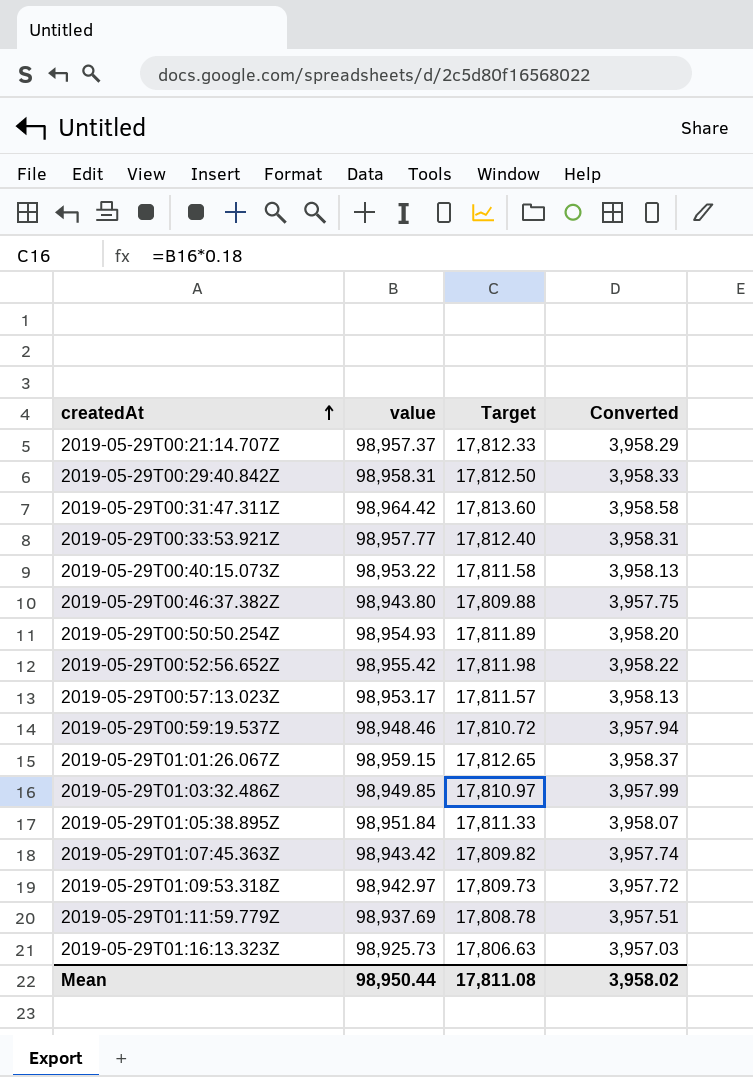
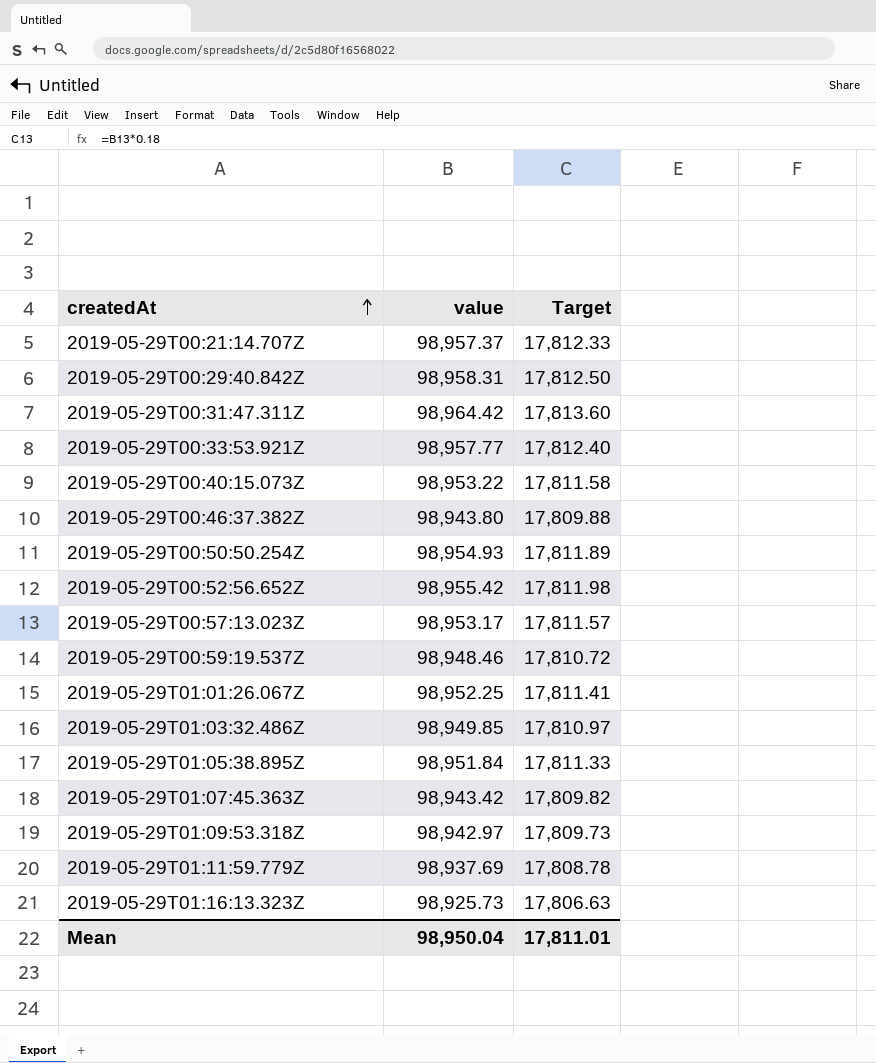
column Converted | formula: [value] * 0.04 -> none
2019-05-29T01:01:26.067Z | value: 98,959.15 -> 98,952.25
2019-05-29T01:01:26.067Z | Target: 17,812.65 -> 17,811.41
Mean | value: 98,950.44 -> 98,950.04
Mean | Target: 17,811.08 -> 17,811.01

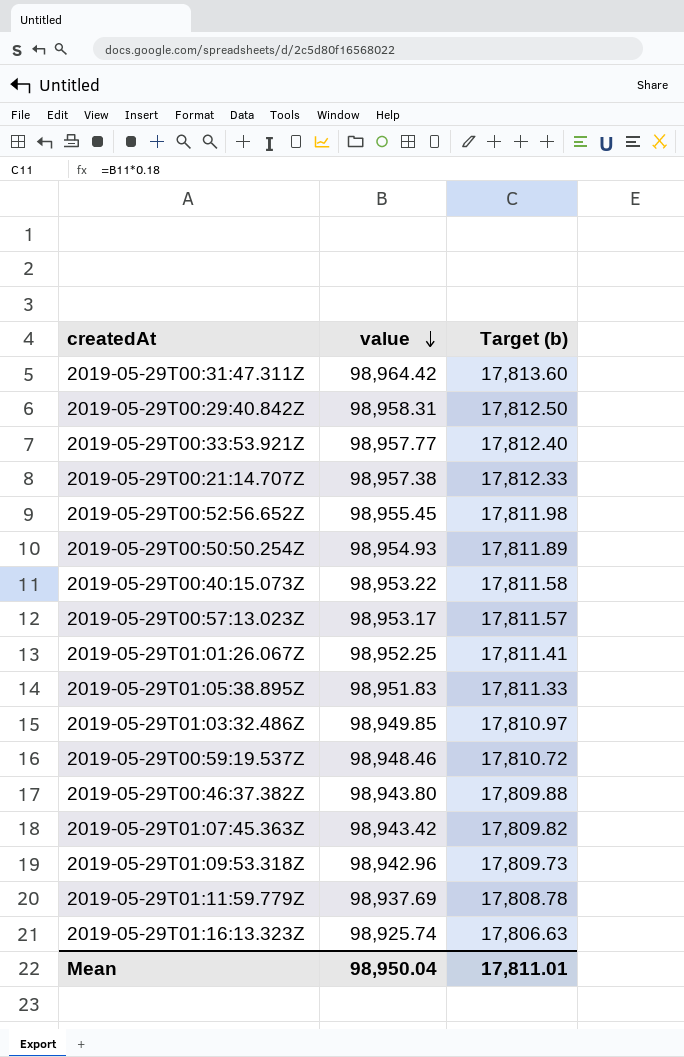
row order: createdAt ascending -> value descending
column name: Target -> Target (b)
2019-05-29T00:21:14.707Z | value: 98,957.37 -> 98,957.38
2019-05-29T00:52:56.652Z | value: 98,955.42 -> 98,955.45
2019-05-29T01:05:38.895Z | value: 98,951.84 -> 98,951.83
2019-05-29T01:09:53.318Z | value: 98,942.97 -> 98,942.96
2019-05-29T01:16:13.323Z | value: 98,925.73 -> 98,925.74

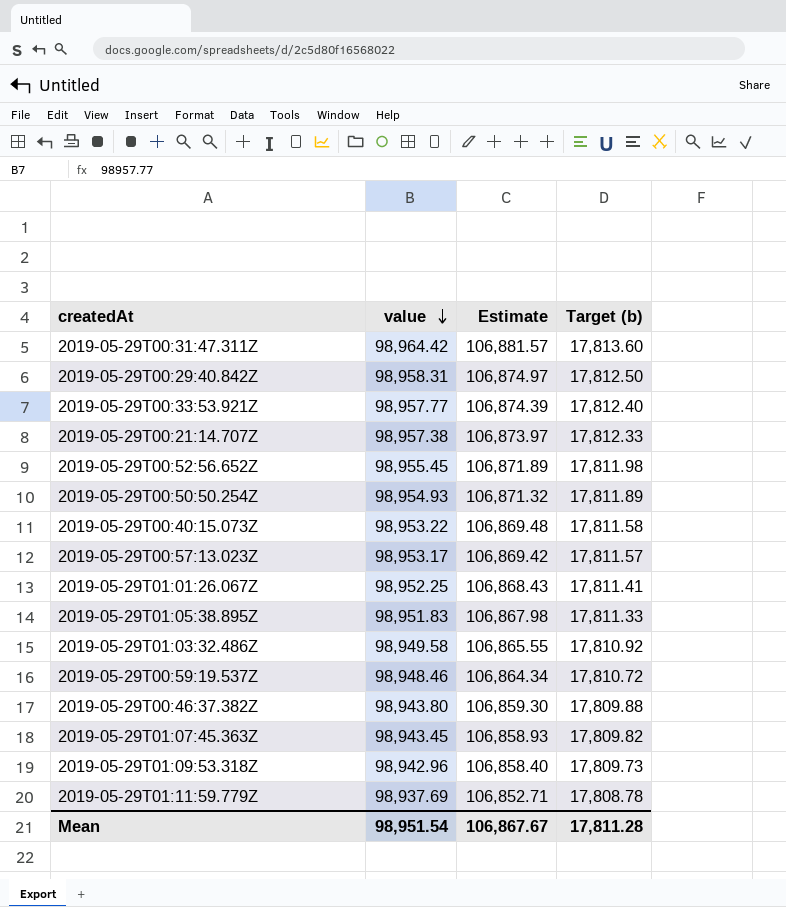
column Estimate | formula: none -> [value] * 1.08
row 2019-05-29T01:16:13.323Z: 98,925.74 | 17,806.63 -> none
2019-05-29T01:03:32.486Z | value: 98,949.85 -> 98,949.58
2019-05-29T01:03:32.486Z | Target (b): 17,810.97 -> 17,810.92
2019-05-29T01:07:45.363Z | value: 98,943.42 -> 98,943.45
Mean | value: 98,950.04 -> 98,951.54
Mean | Target (b): 17,811.01 -> 17,811.28

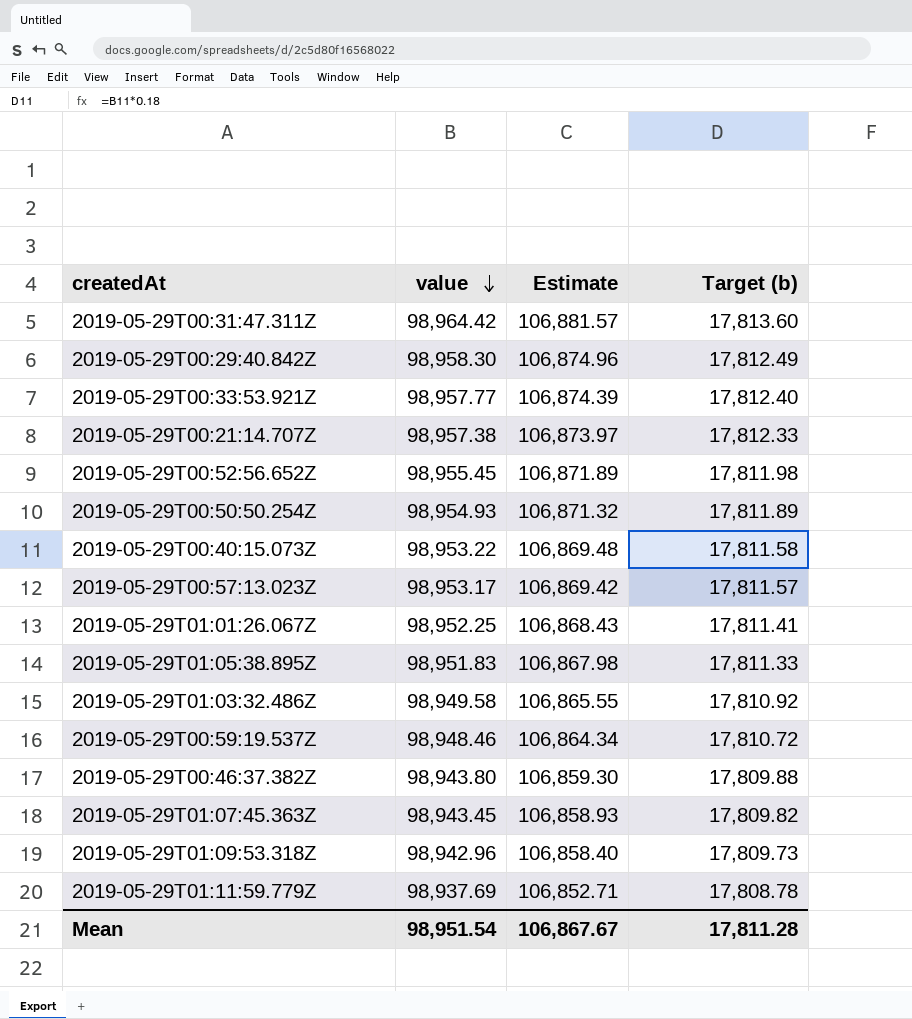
2019-05-29T00:29:40.842Z | value: 98,958.31 -> 98,958.30
2019-05-29T00:29:40.842Z | Estimate: 106,874.97 -> 106,874.96
2019-05-29T00:29:40.842Z | Target (b): 17,812.50 -> 17,812.49

